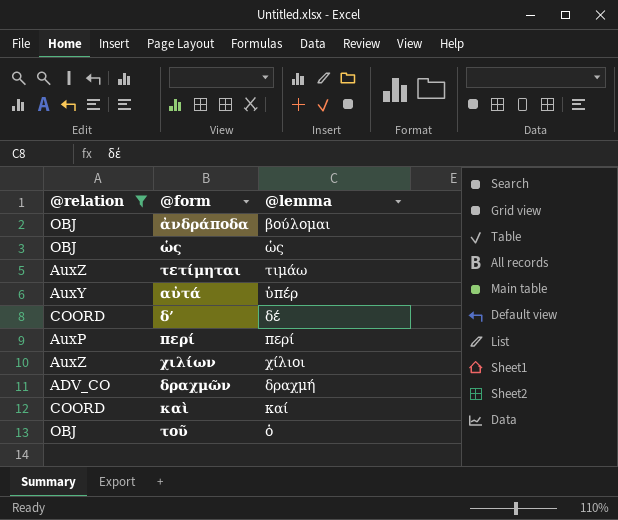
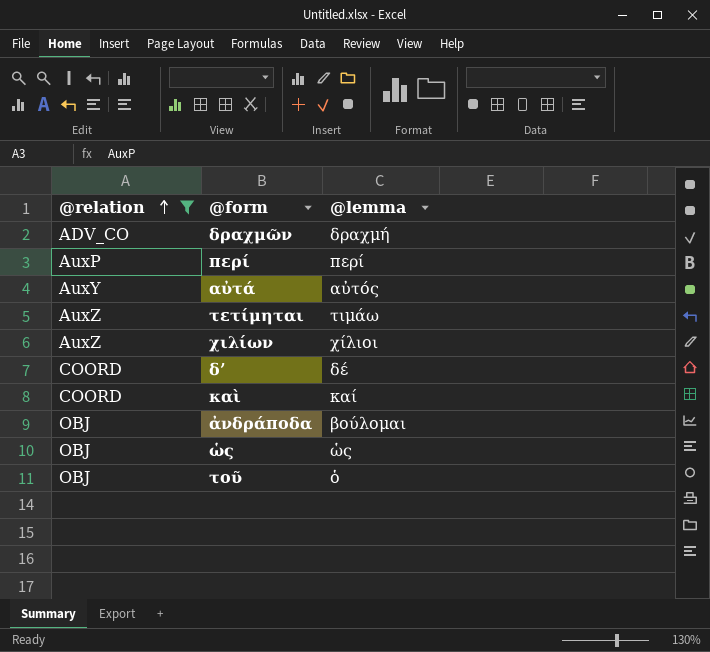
row order: none -> @relation ascending
αὐτά | @lemma: ὑπέρ -> αὐτός

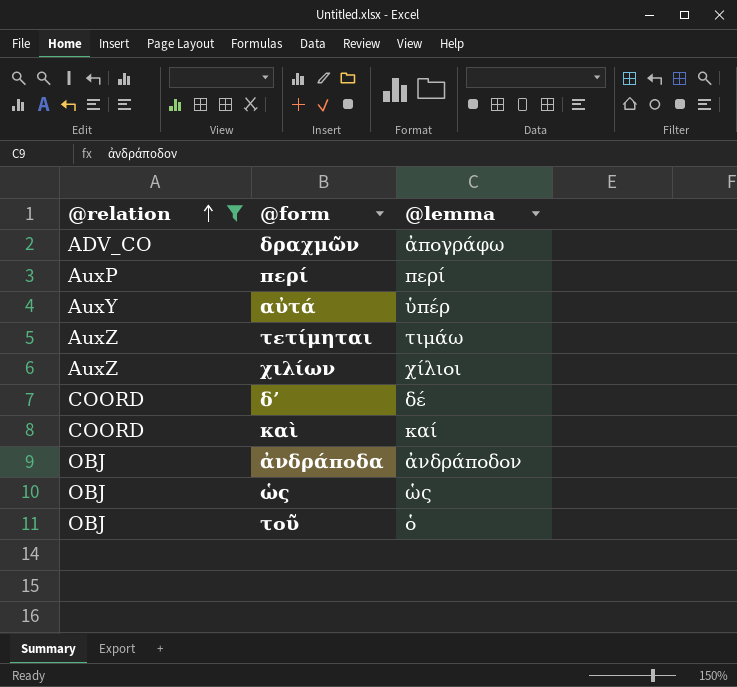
δραχμῶν | @lemma: δραχμή -> ἀπογράφω
αὐτά | @lemma: αὐτός -> ὑπέρ
ἀνδράποδα | @lemma: βούλομαι -> ἀνδράποδον

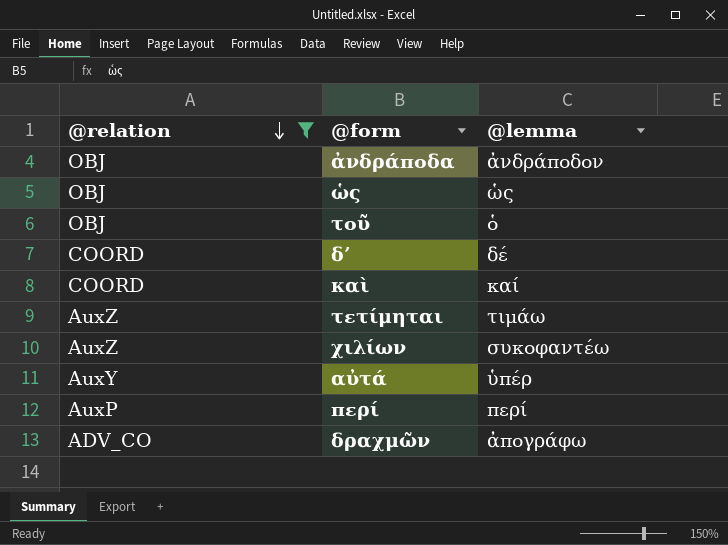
row order: @relation ascending -> @relation descending
χιλίων | @lemma: χίλιοι -> συκοφαντέω

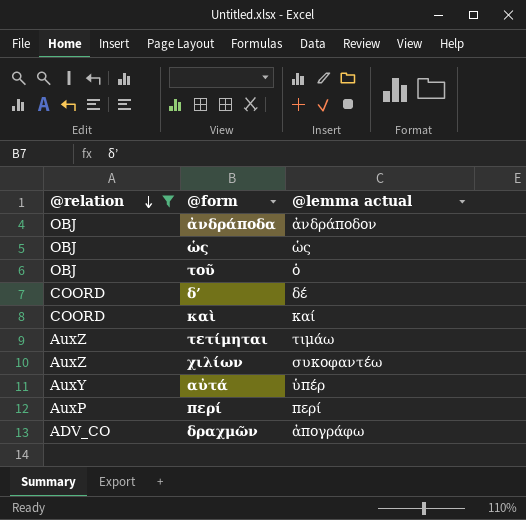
column name: @lemma -> @lemma actual

